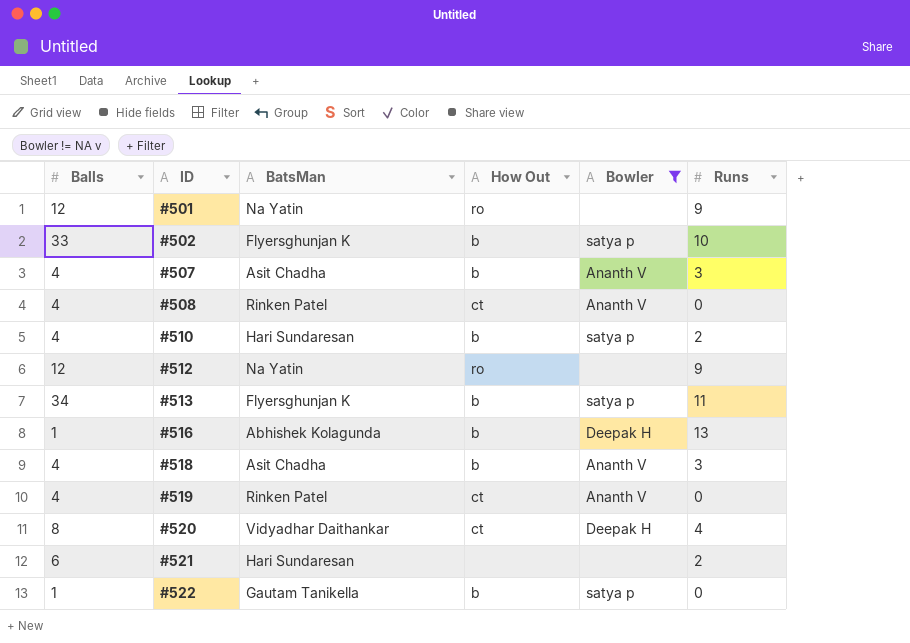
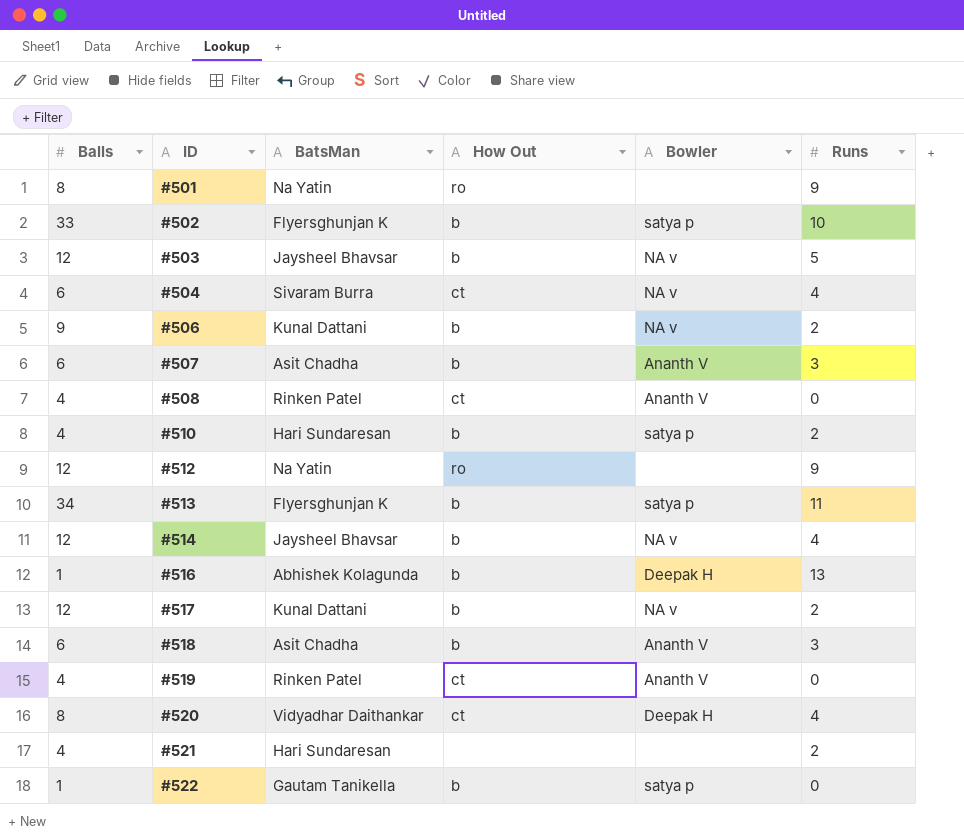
filter: Bowler != NA v -> none
#501 | Balls: 12 -> 8
#507 | Balls: 4 -> 6
#518 | Balls: 4 -> 6
#521 | Balls: 6 -> 4

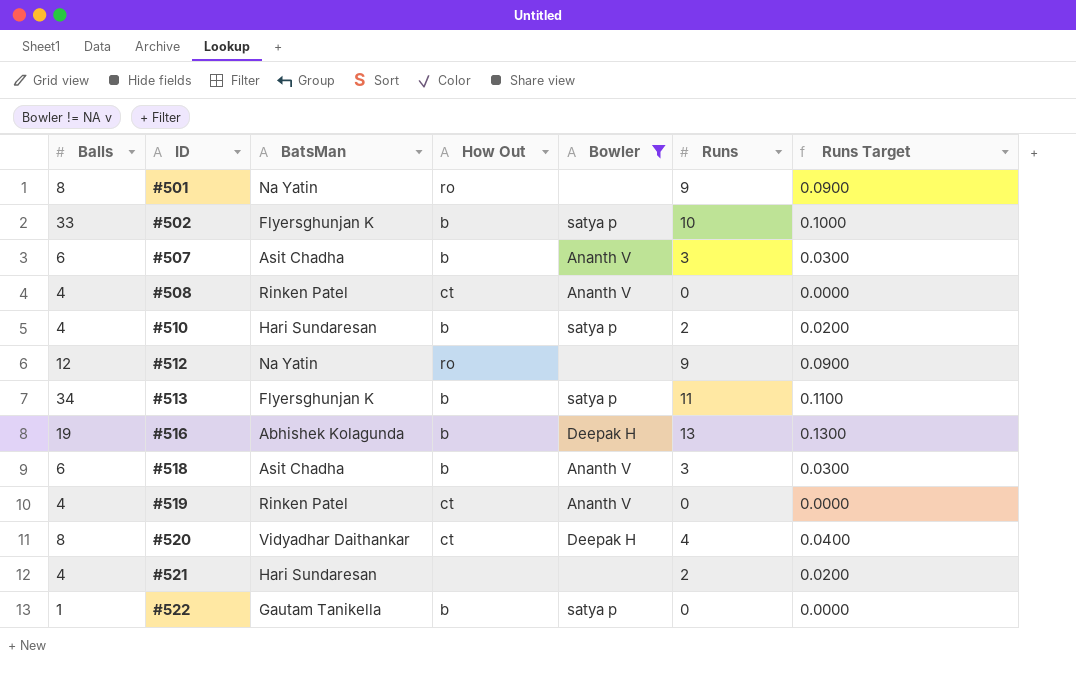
filter: none -> Bowler != NA v
column Runs Target | formula: none -> [Runs] * 0.01
#516 | Balls: 1 -> 19

